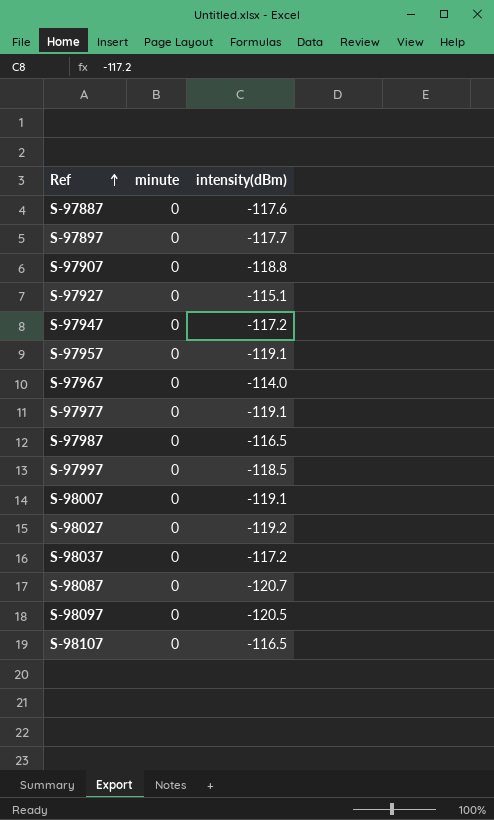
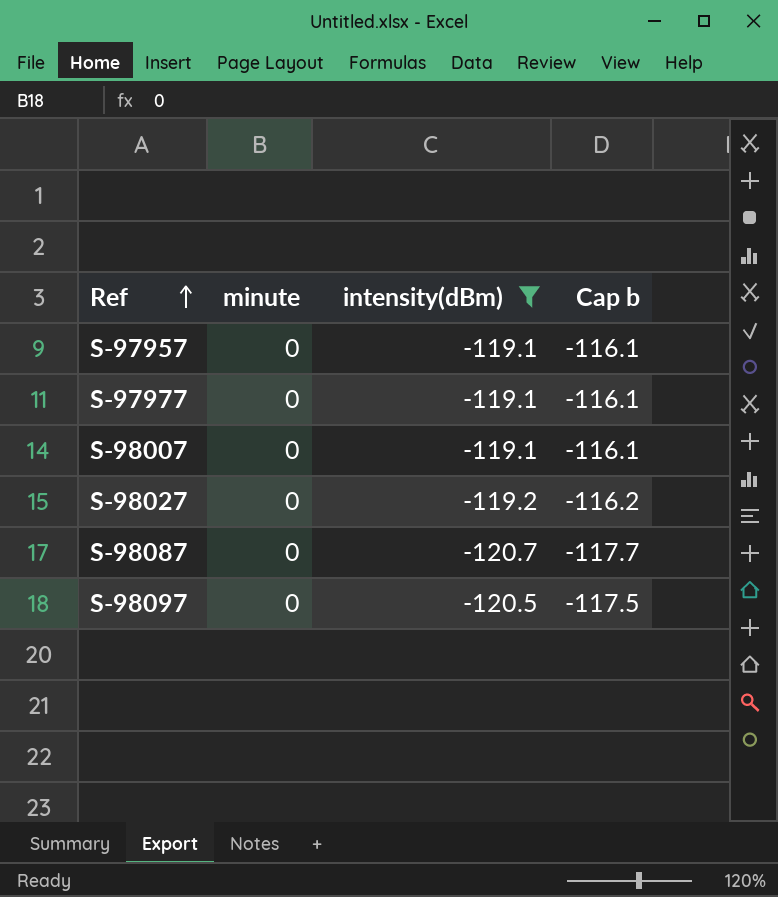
filter: none -> intensity(dBm) <= -119.1
column Cap b | formula: none -> [intensity(dBm)] + 3

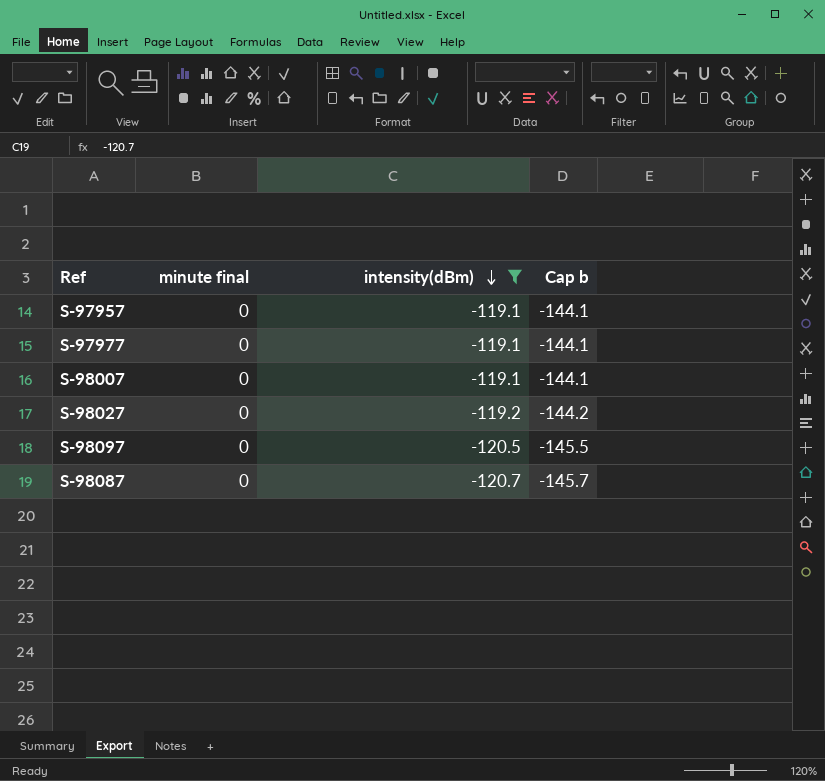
row order: Ref ascending -> intensity(dBm) descending
column name: minute -> minute final
column Cap b | formula: [intensity(dBm)] + 3 -> [intensity(dBm)] - 25

